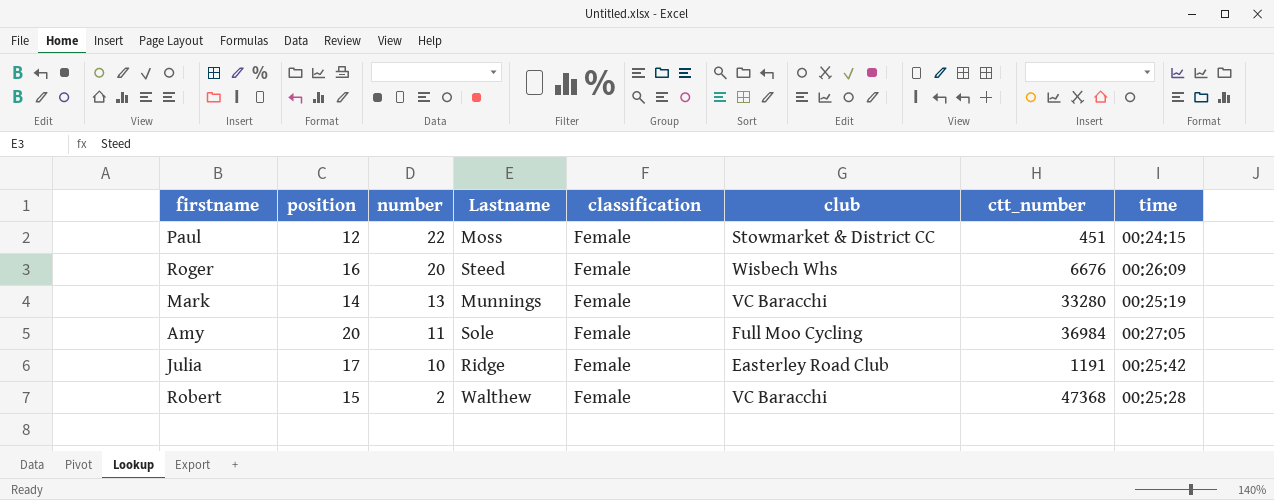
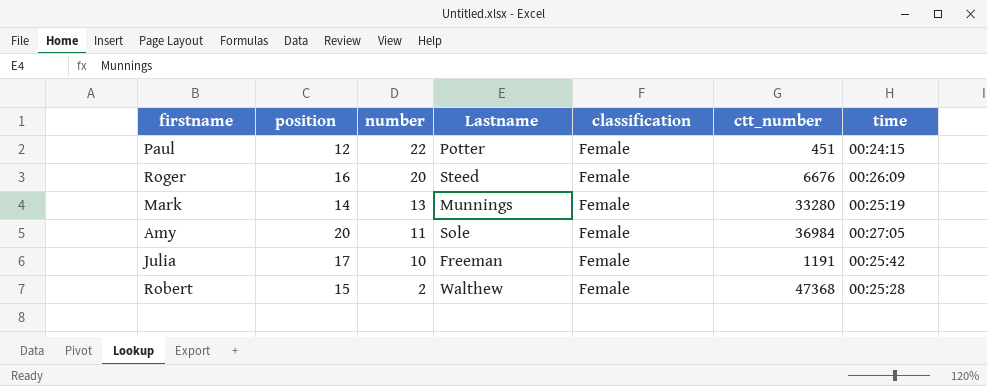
column club | position: 6 -> none
Paul | Lastname: Moss -> Potter
Julia | Lastname: Ridge -> Freeman

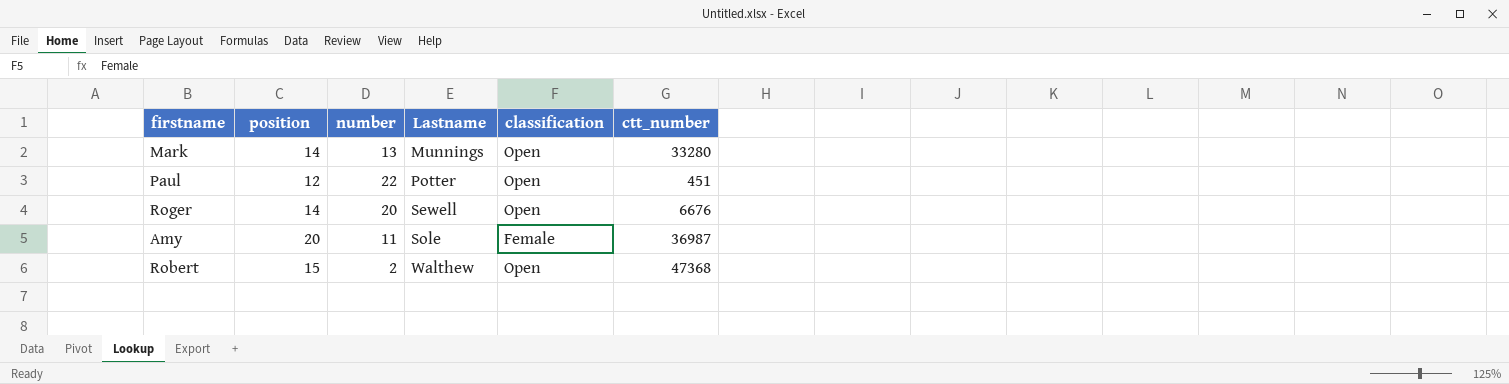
row order: number descending -> Lastname ascending
column time | position: 7 -> none
row Julia: 17 | 10 | Freeman | Female | 1191 | 00:25:42 -> none
Mark | classification: Female -> Open
Paul | classification: Female -> Open
Roger | position: 16 -> 14
Roger | Lastname: Steed -> Sewell
Roger | classification: Female -> Open
Amy | ctt_number: 36984 -> 36987
Robert | classification: Female -> Open

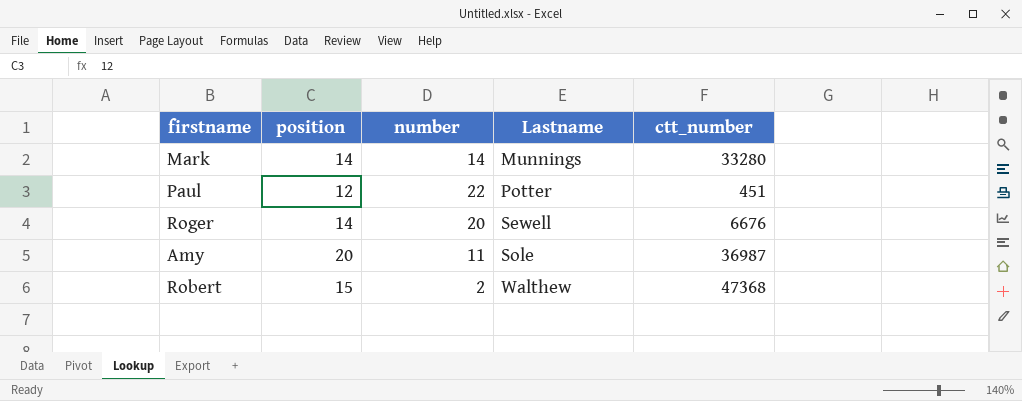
column classification | position: 5 -> none
Mark | number: 13 -> 14

